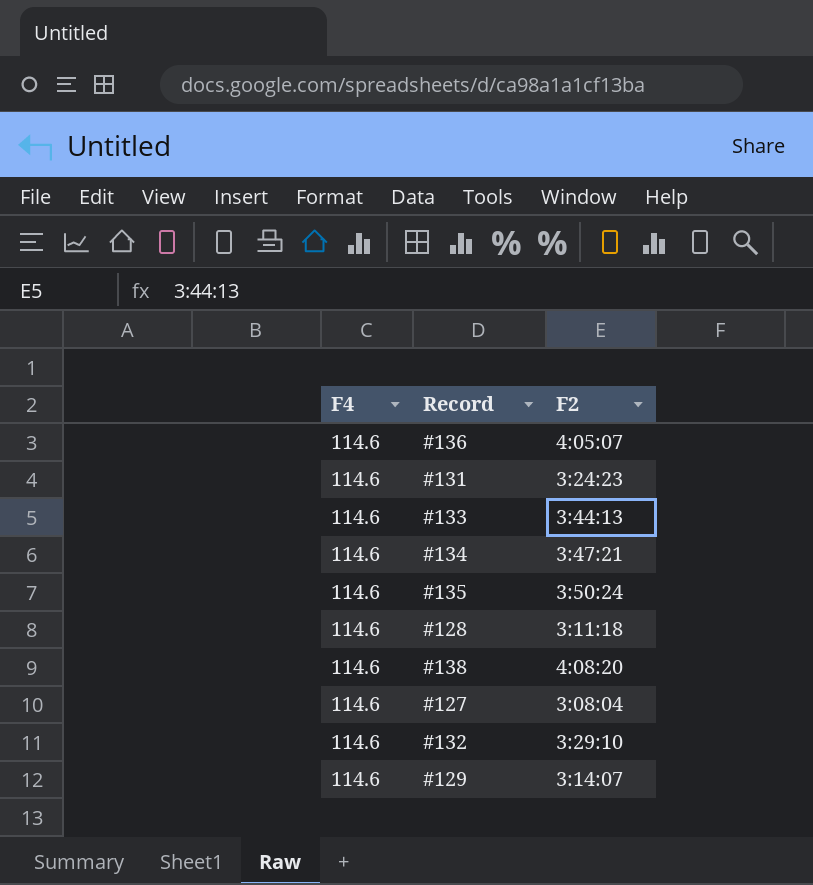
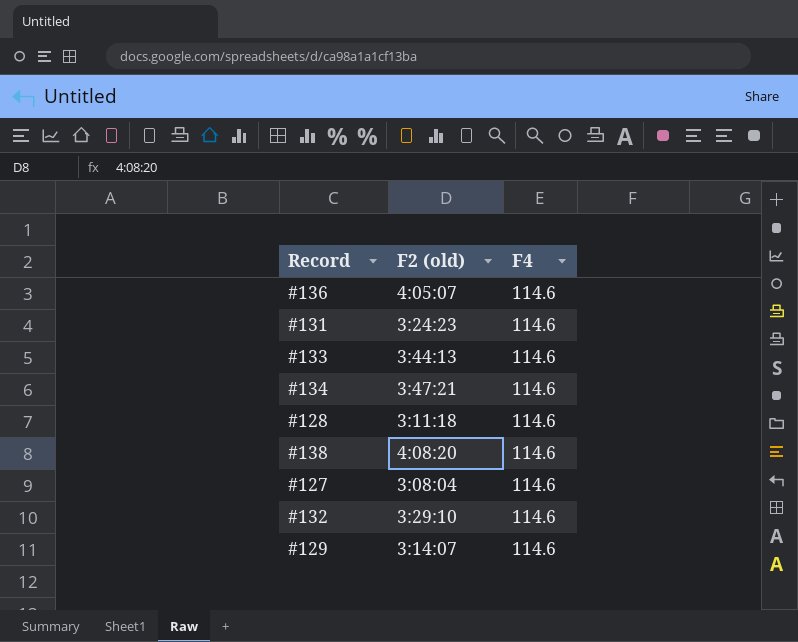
column name: F2 -> F2 (old)
column F4 | position: 1 -> 3
row #135: 114.6 | 3:50:24 -> none

